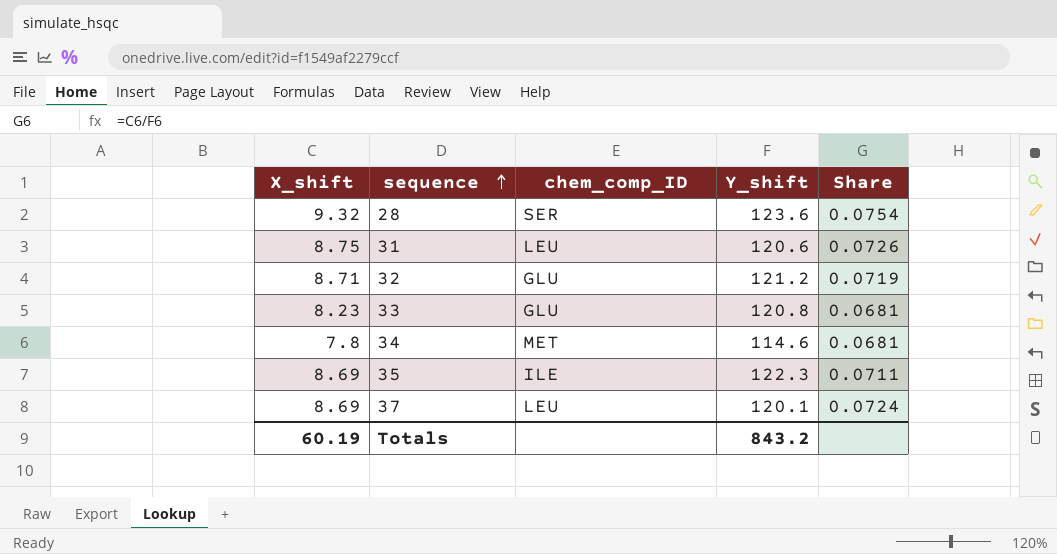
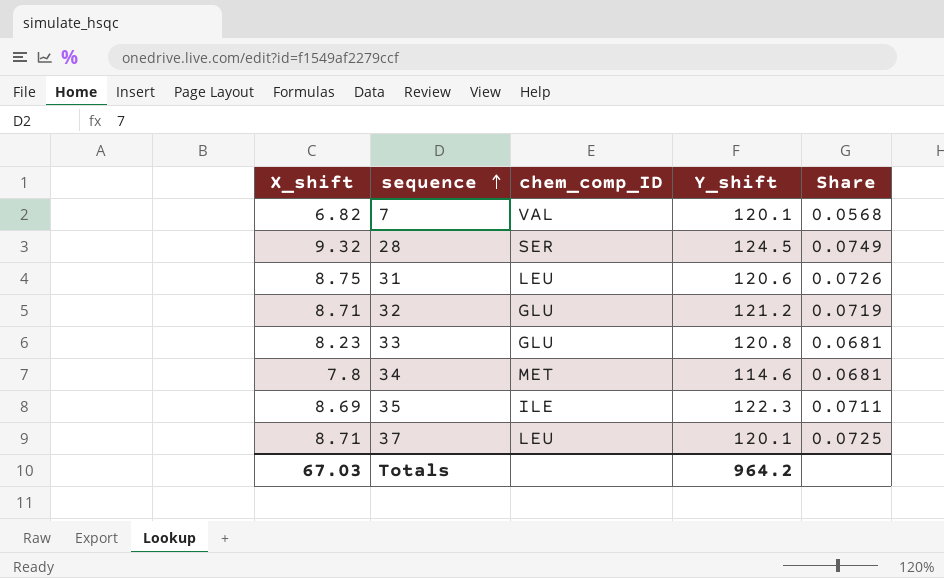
row 7: none -> 6.82 | VAL | 120.1 | 0.0568
28 | Y_shift: 123.6 -> 124.5
28 | Share: 0.0754 -> 0.0749
37 | X_shift: 8.69 -> 8.71
37 | Share: 0.0724 -> 0.0725
Totals | X_shift: 60.19 -> 67.03
Totals | Y_shift: 843.2 -> 964.2

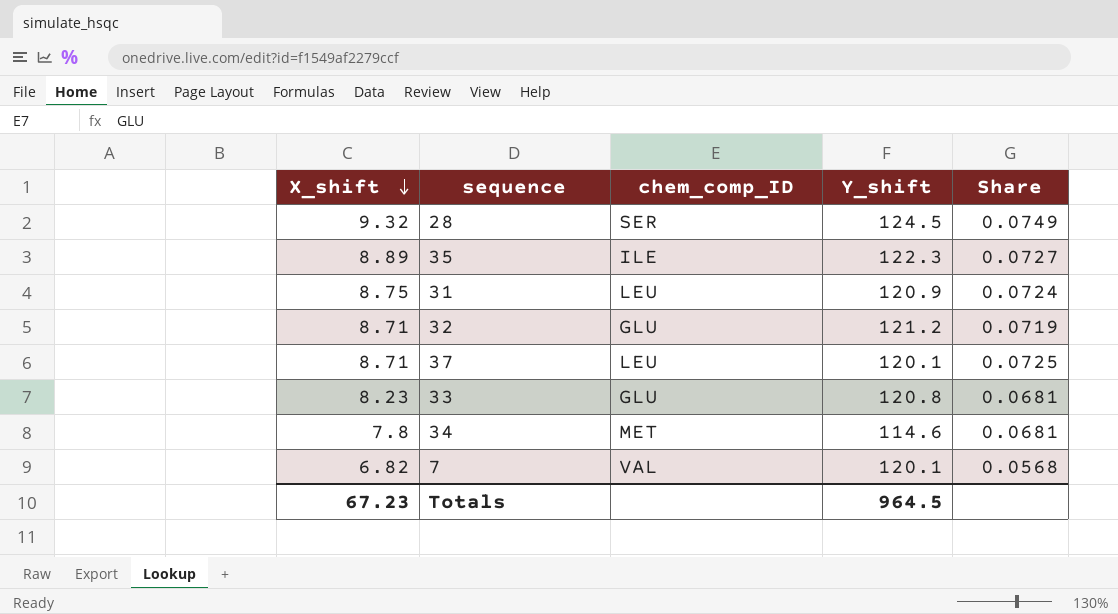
row order: sequence ascending -> X_shift descending
35 | X_shift: 8.69 -> 8.89
35 | Share: 0.0711 -> 0.0727
31 | Y_shift: 120.6 -> 120.9
31 | Share: 0.0726 -> 0.0724
Totals | X_shift: 67.03 -> 67.23
Totals | Y_shift: 964.2 -> 964.5

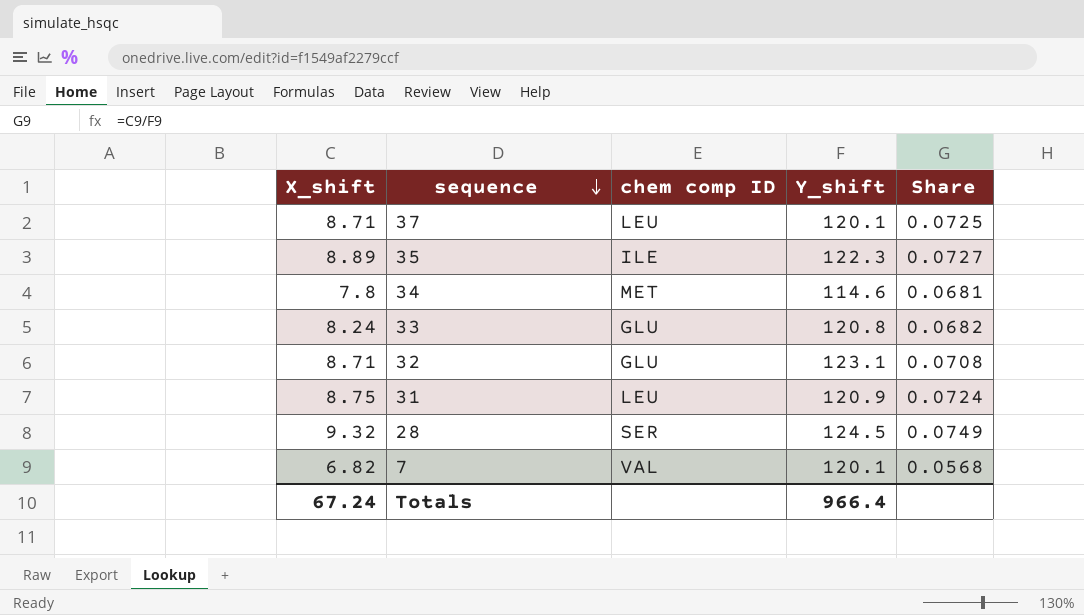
row order: X_shift descending -> sequence descending
column name: chem_comp_ID -> chem comp ID
33 | X_shift: 8.23 -> 8.24
33 | Share: 0.0681 -> 0.0682
32 | Y_shift: 121.2 -> 123.1
32 | Share: 0.0719 -> 0.0708
Totals | X_shift: 67.23 -> 67.24
Totals | Y_shift: 964.5 -> 966.4

